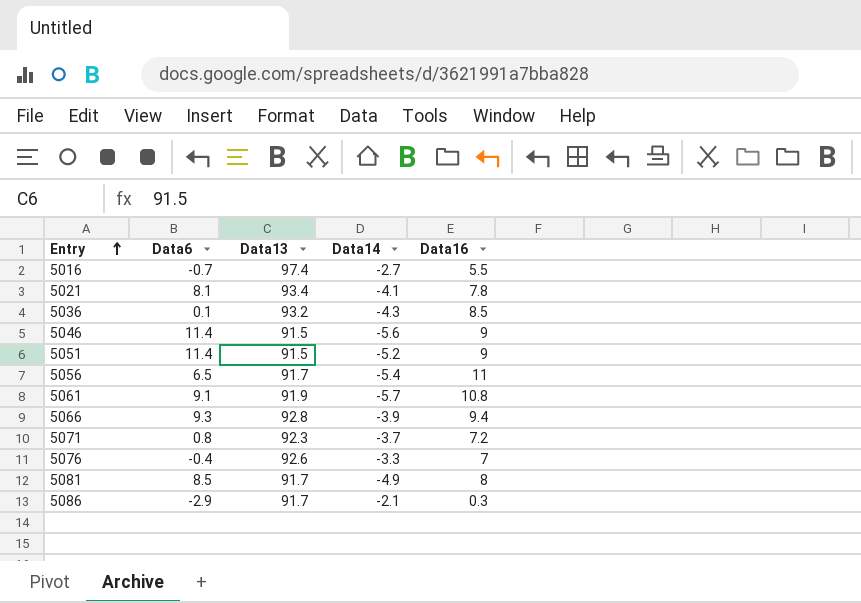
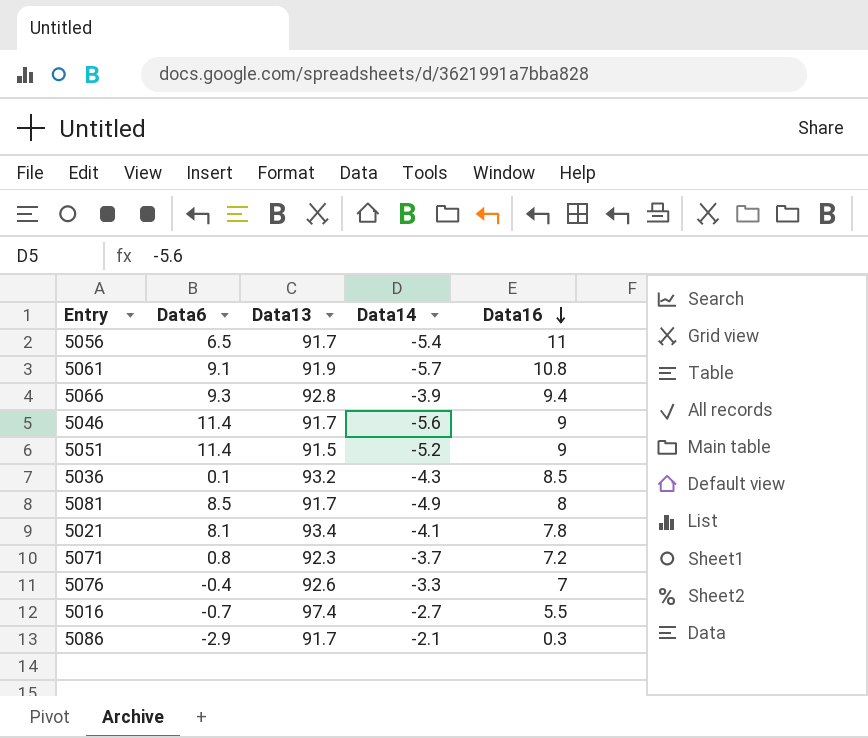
row order: Entry ascending -> Data16 descending
5046 | Data13: 91.5 -> 91.7

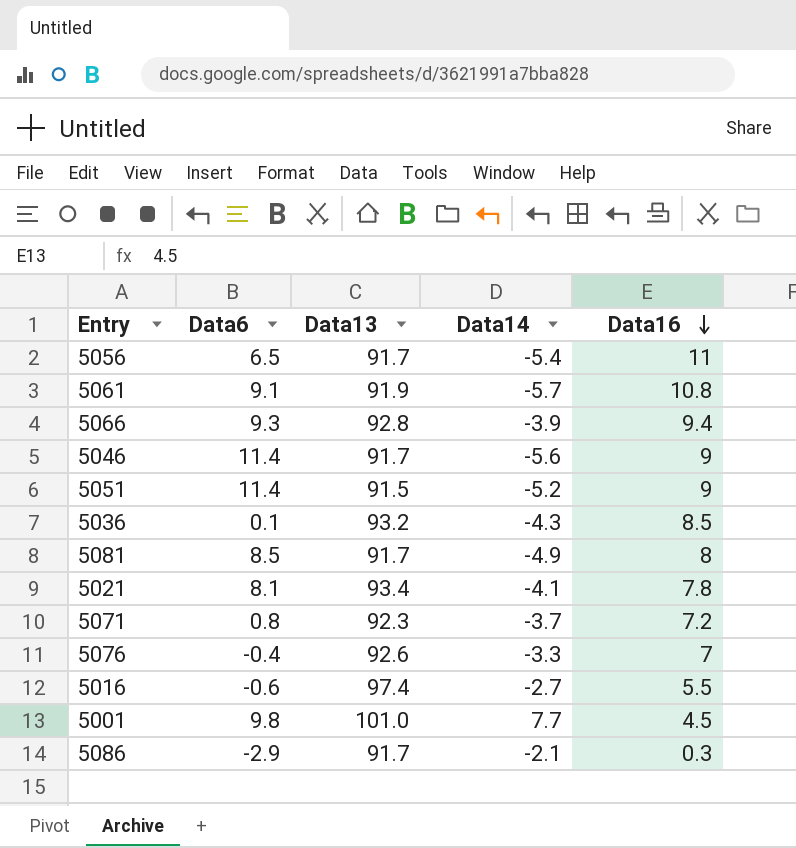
5016 | Data6: -0.7 -> -0.6
row 5001: none -> 9.8 | 101.0 | 7.7 | 4.5

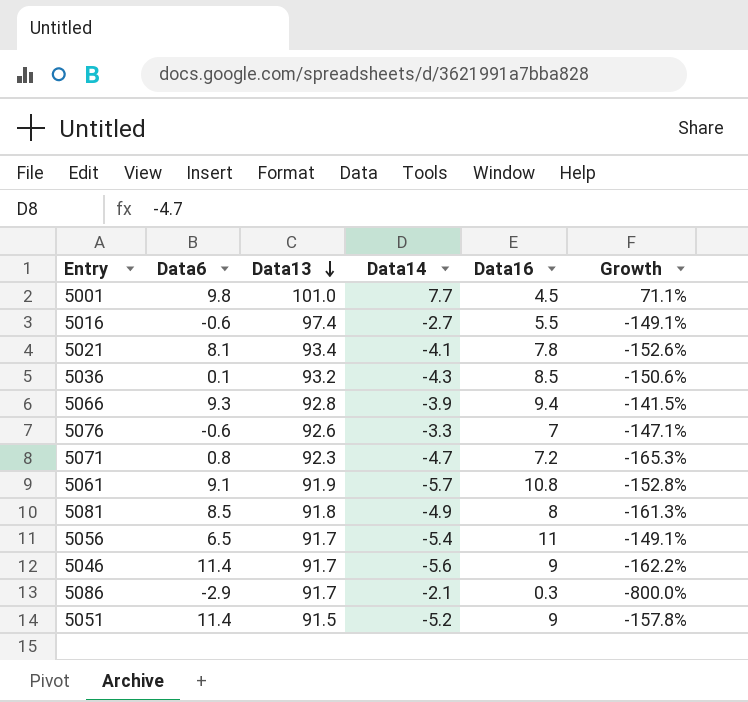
row order: Data16 descending -> Data13 descending
column Growth | formula: none -> ([Data14] - [Data16]) / [Data16]
5076 | Data6: -0.4 -> -0.6
5071 | Data14: -3.7 -> -4.7
5081 | Data13: 91.7 -> 91.8

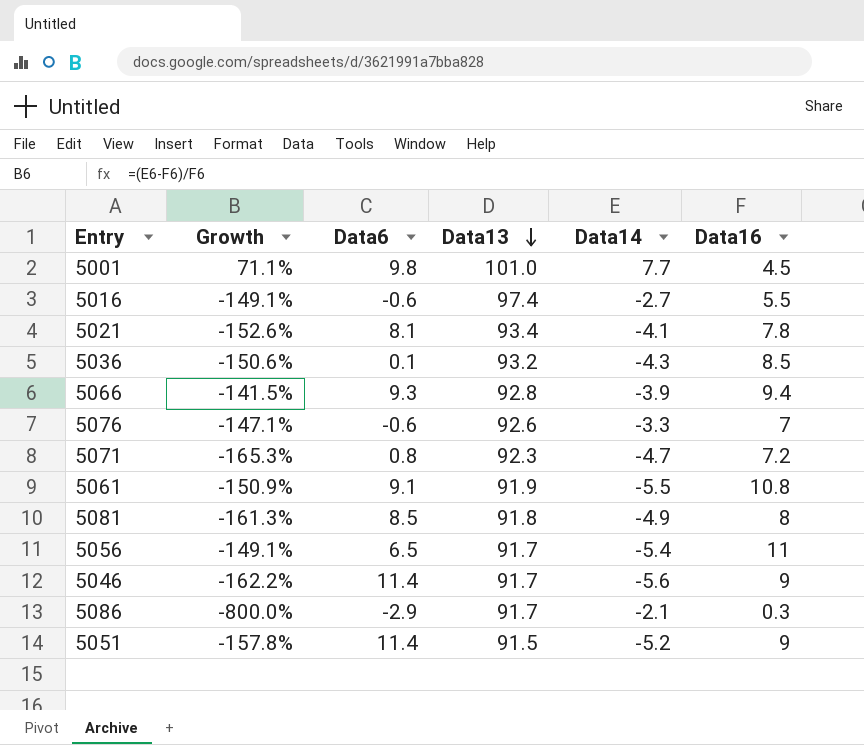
column Growth | position: 6 -> 2
5061 | Growth: -152.8% -> -150.9%
5061 | Data14: -5.7 -> -5.5

